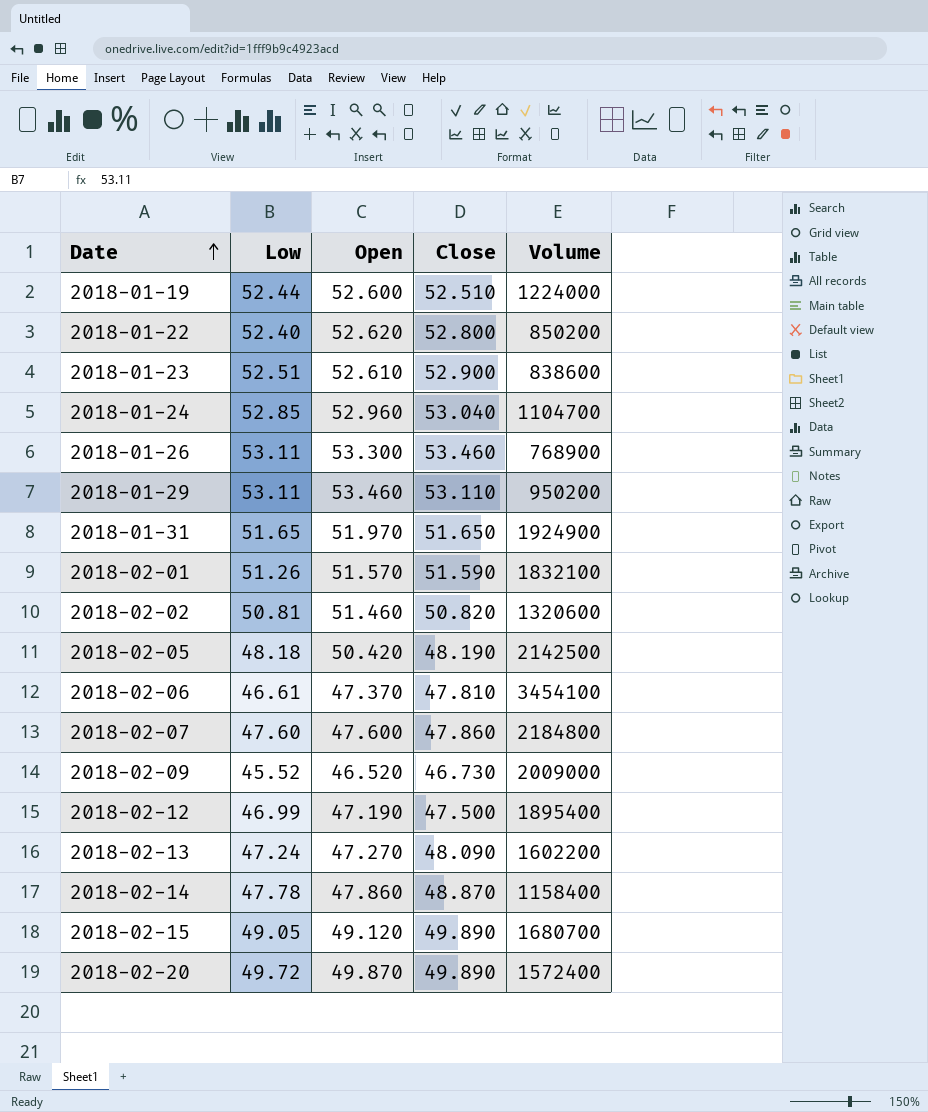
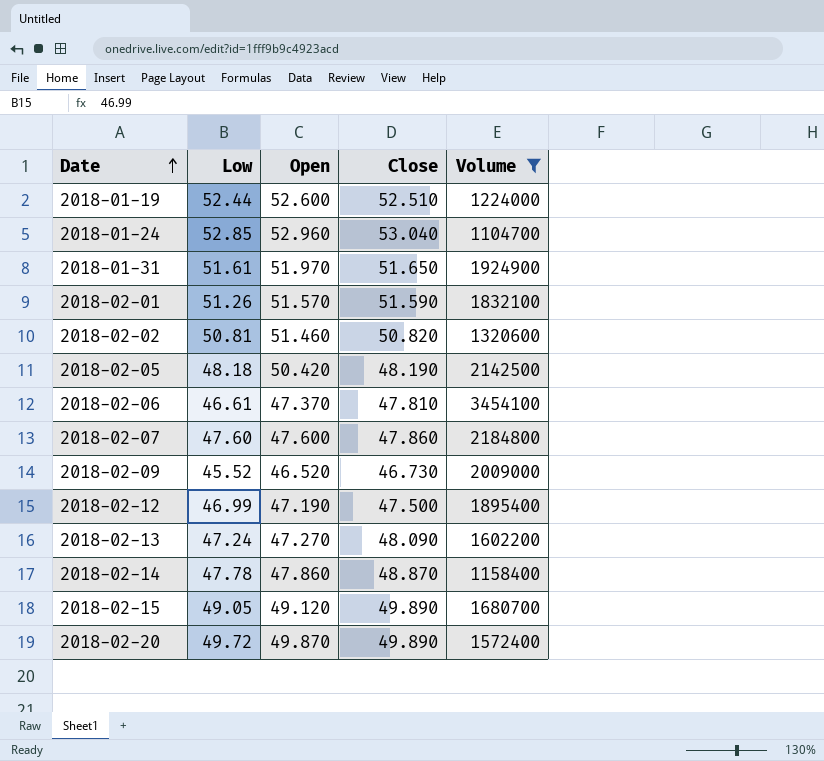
filter: none -> Volume >= 1104700
2018-01-31 | Low: 51.65 -> 51.61

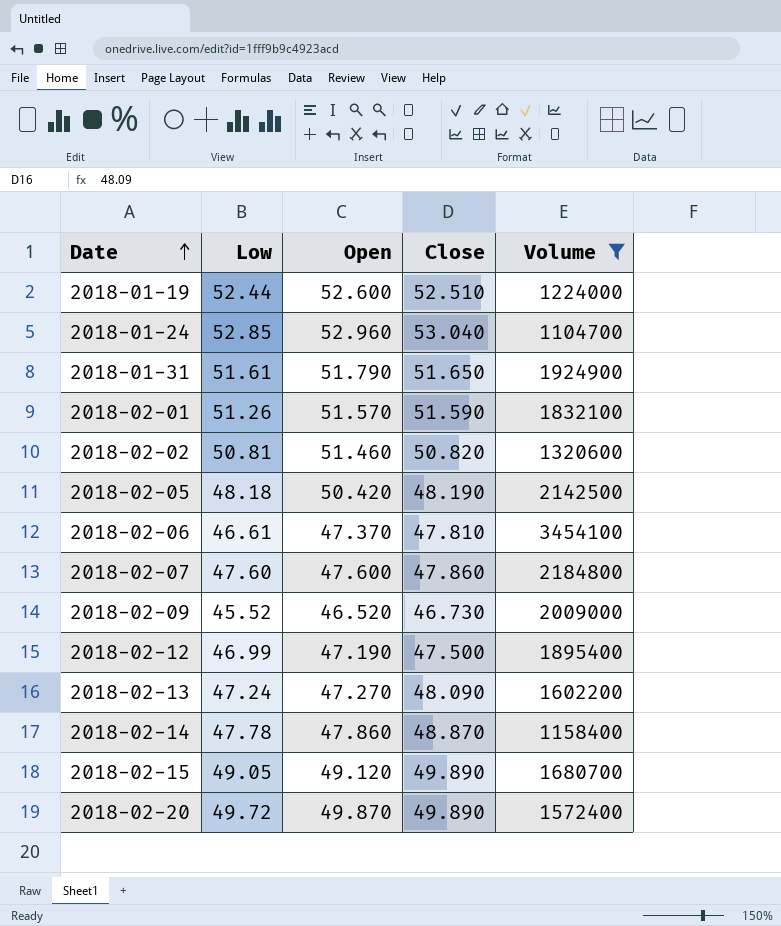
2018-01-31 | Open: 51.970 -> 51.790

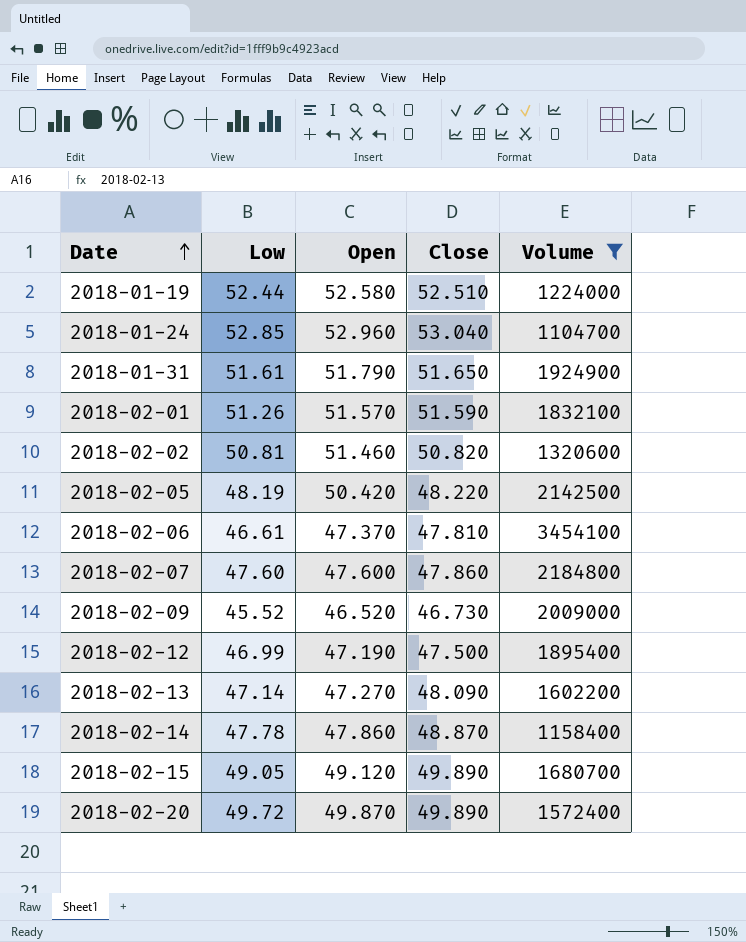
2018-01-19 | Open: 52.600 -> 52.580
2018-02-05 | Low: 48.18 -> 48.19
2018-02-05 | Close: 48.190 -> 48.220
2018-02-13 | Low: 47.24 -> 47.14

